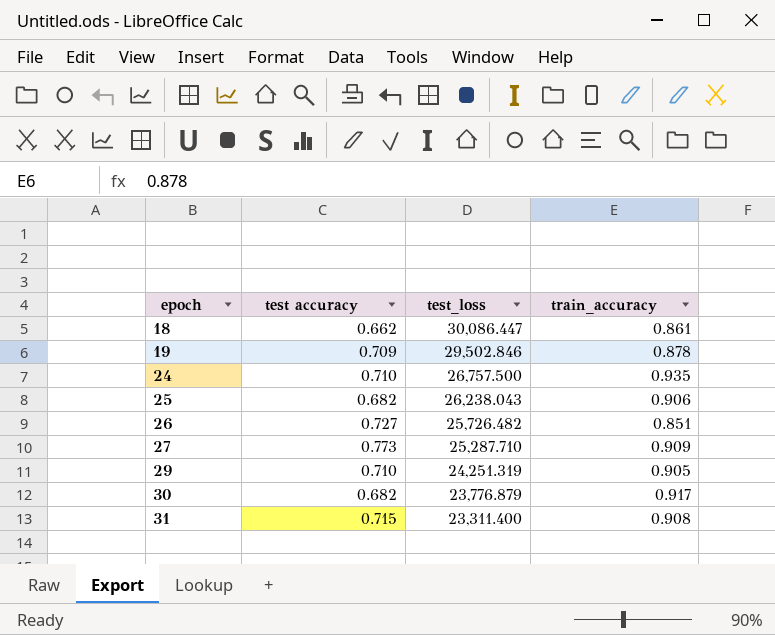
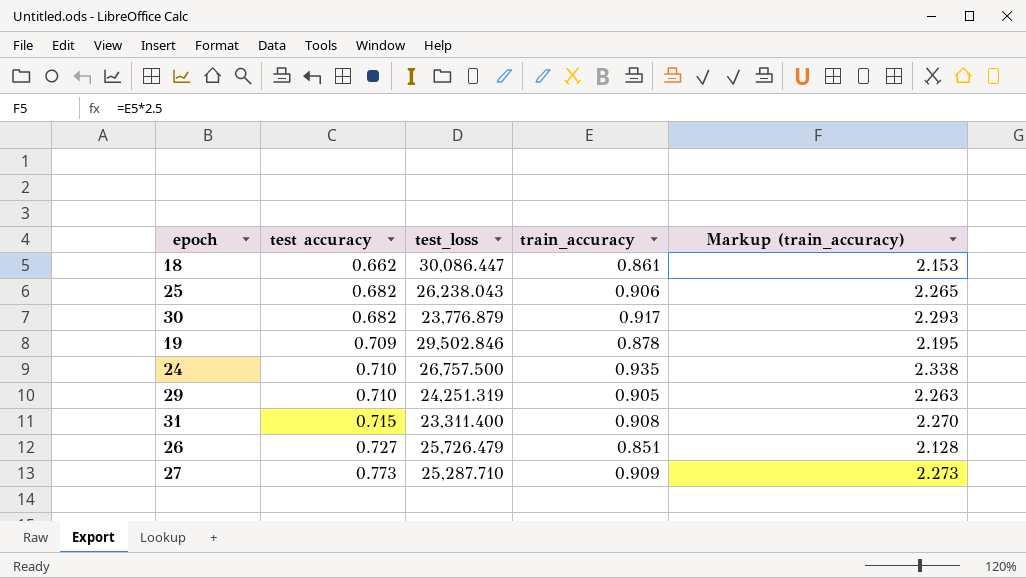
row order: epoch ascending -> test accuracy ascending
column Markup (train_accuracy) | formula: none -> [train_accuracy] * 2.5
26 | test_loss: 25,726.482 -> 25,726.479

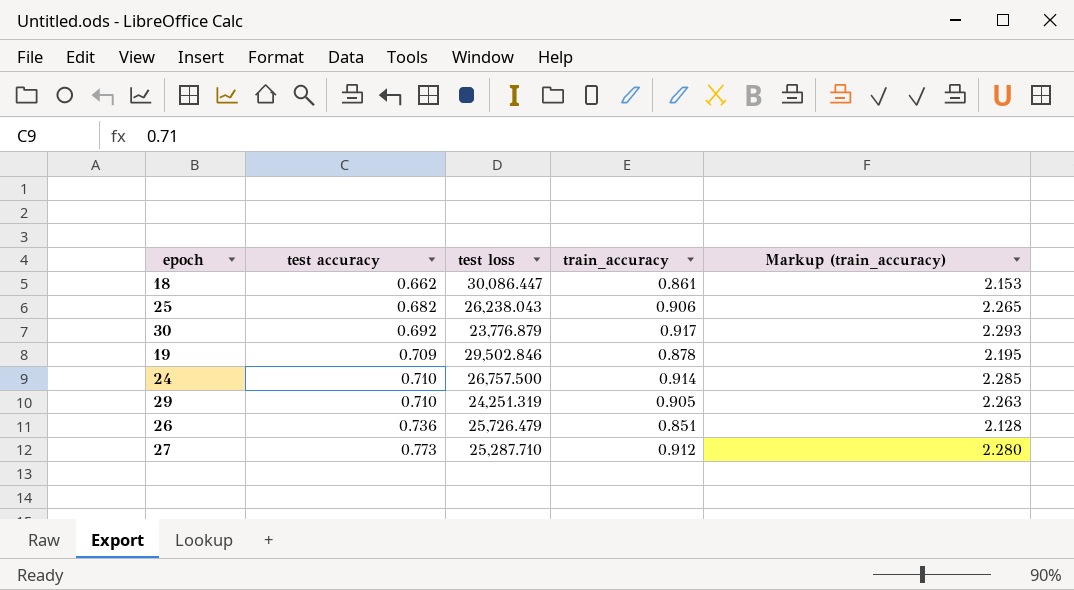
column name: test_loss -> test loss
row 31: 0.715 | 23,311.400 | 0.908 | 2.270 -> none
30 | test accuracy: 0.682 -> 0.692
24 | train_accuracy: 0.935 -> 0.914
24 | Markup (train_accuracy): 2.338 -> 2.285
26 | test accuracy: 0.727 -> 0.736
27 | train_accuracy: 0.909 -> 0.912
27 | Markup (train_accuracy): 2.273 -> 2.280

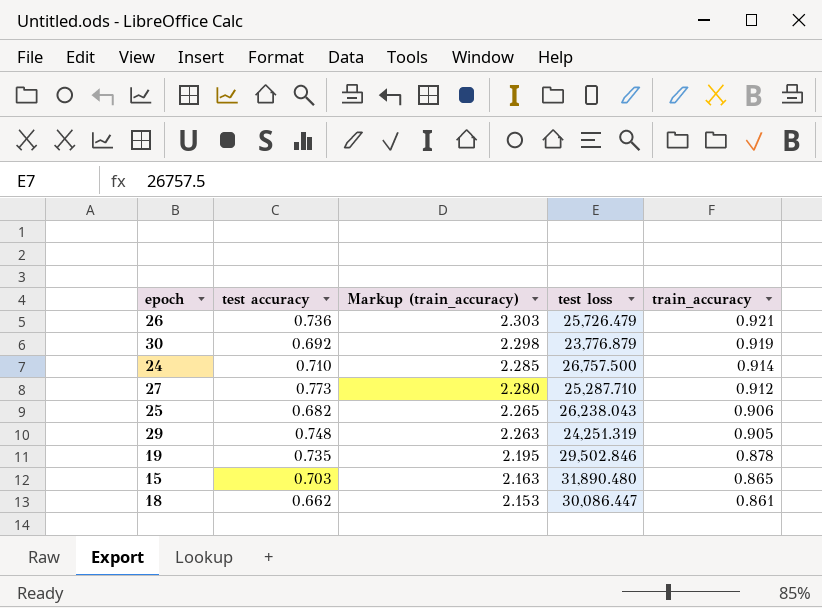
row order: test accuracy ascending -> Markup (train_accuracy) descending
column Markup (train_accuracy) | position: 5 -> 3
26 | Markup (train_accuracy): 2.128 -> 2.303
26 | train_accuracy: 0.851 -> 0.921
30 | Markup (train_accuracy): 2.293 -> 2.298
30 | train_accuracy: 0.917 -> 0.919
29 | test accuracy: 0.710 -> 0.748
19 | test accuracy: 0.709 -> 0.735
row 15: none -> 0.703 | 2.163 | 31,890.480 | 0.865

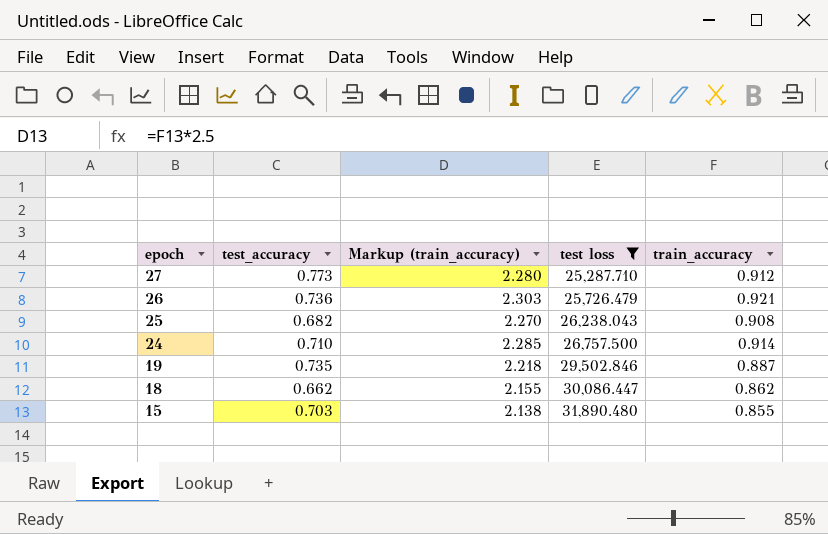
filter: none -> test loss >= 25,287.710
row order: Markup (train_accuracy) descending -> epoch descending
column name: test accuracy -> test_accuracy
25 | Markup (train_accuracy): 2.265 -> 2.270
25 | train_accuracy: 0.906 -> 0.908
19 | Markup (train_accuracy): 2.195 -> 2.218
19 | train_accuracy: 0.878 -> 0.887
18 | Markup (train_accuracy): 2.153 -> 2.155
18 | train_accuracy: 0.861 -> 0.862
15 | Markup (train_accuracy): 2.163 -> 2.138
15 | train_accuracy: 0.865 -> 0.855

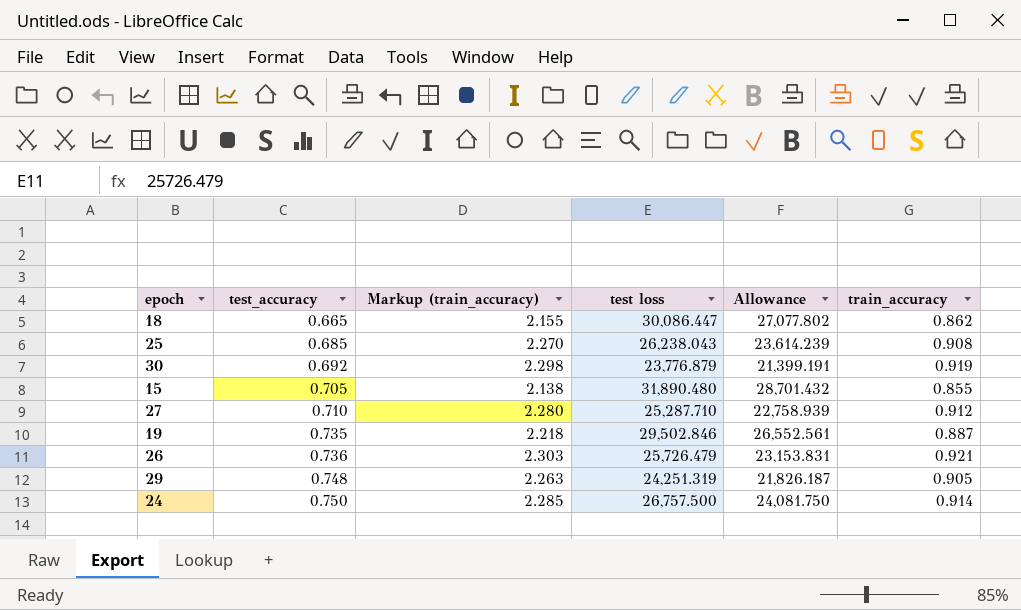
filter: test loss >= 25,287.710 -> none
row order: epoch descending -> test_accuracy ascending
column Allowance | formula: none -> [test loss] * 0.9
18 | test_accuracy: 0.662 -> 0.665
25 | test_accuracy: 0.682 -> 0.685
15 | test_accuracy: 0.703 -> 0.705
27 | test_accuracy: 0.773 -> 0.710
24 | test_accuracy: 0.710 -> 0.750

